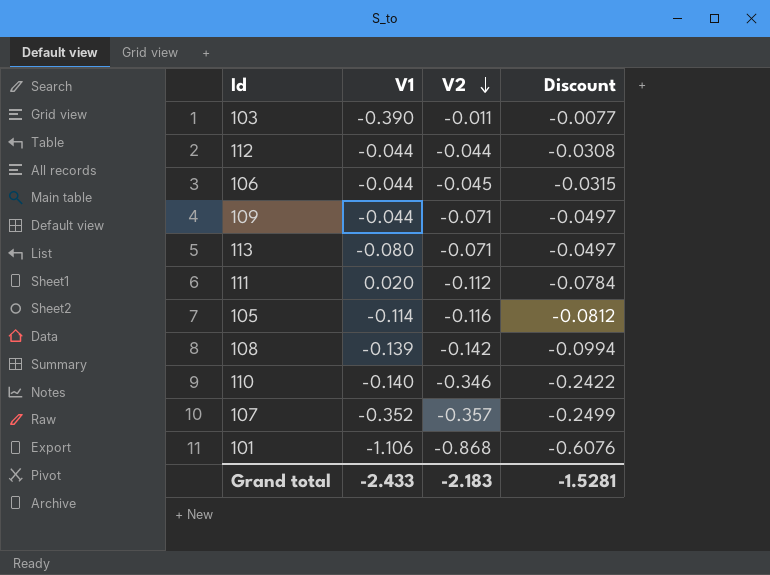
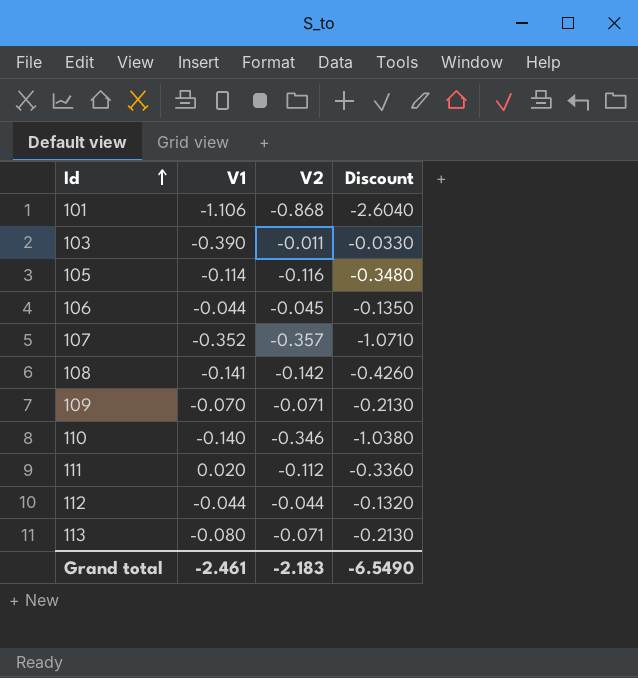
row order: V2 descending -> Id ascending
column Discount | formula: [V2] * 0.7 -> [V2] * 3
108 | V1: -0.139 -> -0.141
109 | V1: -0.044 -> -0.070
Grand total | V1: -2.433 -> -2.461
Grand total | Discount: -1.5281 -> -6.5490

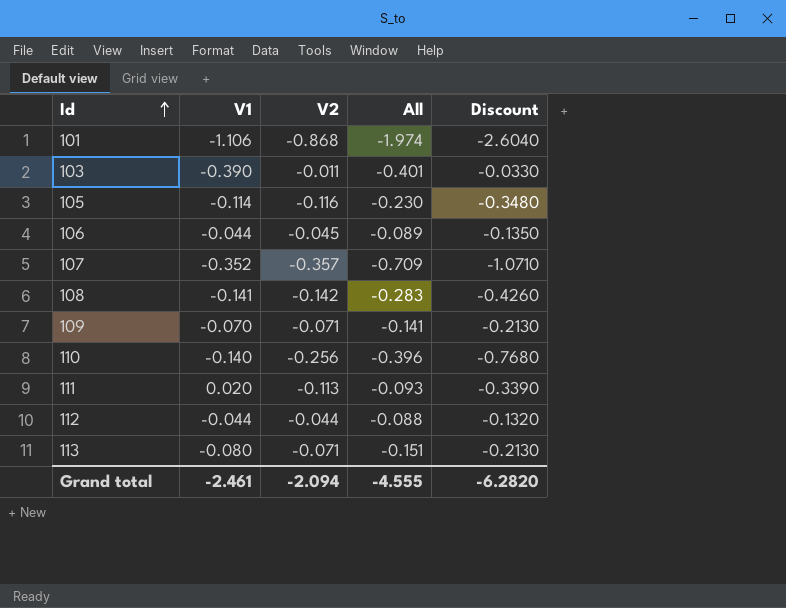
column All | formula: none -> [V1] + [V2]
110 | V2: -0.346 -> -0.256
110 | Discount: -1.0380 -> -0.7680
111 | V2: -0.112 -> -0.113
111 | Discount: -0.3360 -> -0.3390
Grand total | V2: -2.183 -> -2.094
Grand total | Discount: -6.5490 -> -6.2820

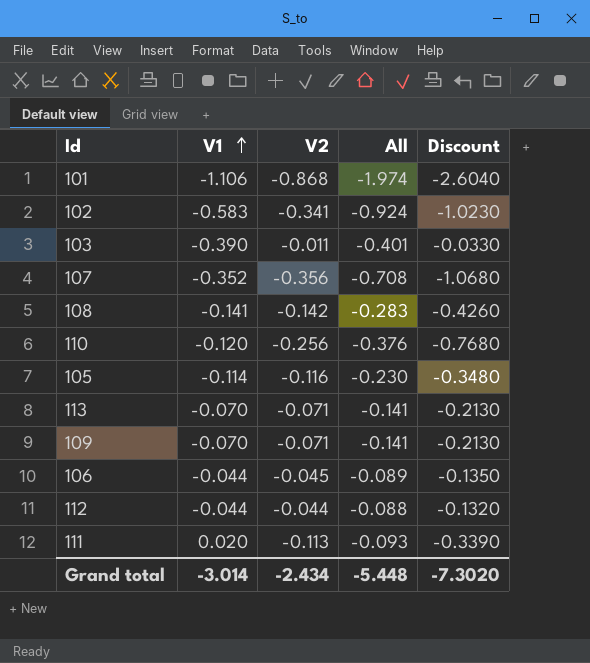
row order: Id ascending -> V1 ascending
row 102: none -> -0.583 | -0.341 | -0.924 | -1.0230
107 | V2: -0.357 -> -0.356
107 | All: -0.709 -> -0.708
107 | Discount: -1.0710 -> -1.0680
110 | V1: -0.140 -> -0.120
110 | All: -0.396 -> -0.376
113 | V1: -0.080 -> -0.070
113 | All: -0.151 -> -0.141
Grand total | V1: -2.461 -> -3.014
Grand total | V2: -2.094 -> -2.434
Grand total | All: -4.555 -> -5.448
Grand total | Discount: -6.2820 -> -7.3020

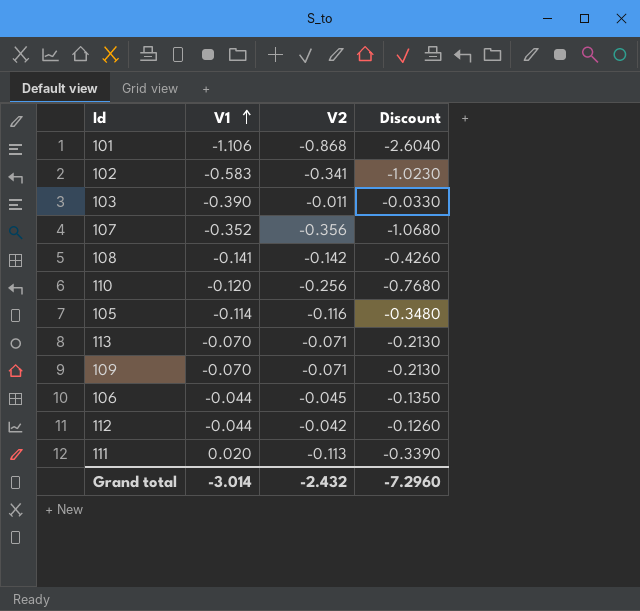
column All | formula: [V1] + [V2] -> none
112 | V2: -0.044 -> -0.042
112 | Discount: -0.1320 -> -0.1260
Grand total | V2: -2.434 -> -2.432
Grand total | Discount: -7.3020 -> -7.2960

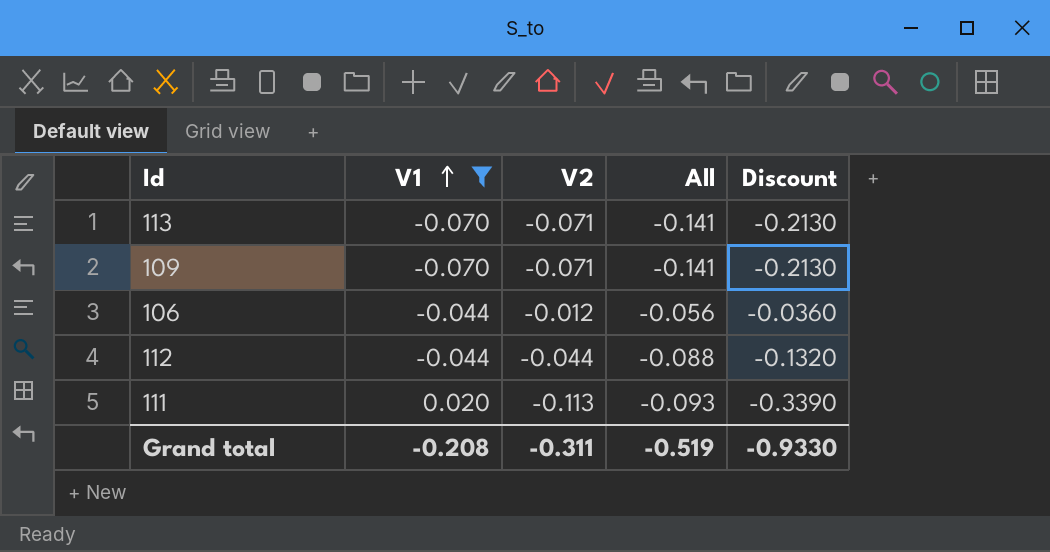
filter: none -> V1 >= -0.070
column All | formula: none -> [V1] + [V2]
106 | V2: -0.045 -> -0.012
106 | Discount: -0.1350 -> -0.0360
112 | V2: -0.042 -> -0.044
112 | Discount: -0.1260 -> -0.1320
Grand total | V1: -3.014 -> -0.208
Grand total | V2: -2.432 -> -0.311
Grand total | Discount: -7.2960 -> -0.9330

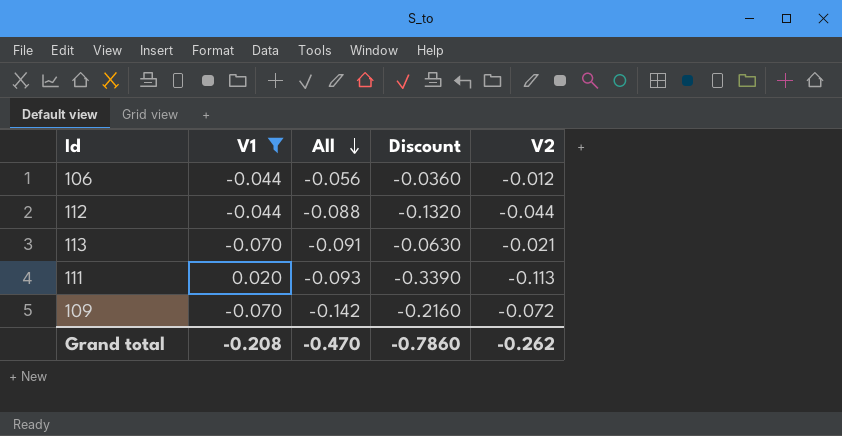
row order: V1 ascending -> All descending
column V2 | position: 3 -> 5
113 | All: -0.141 -> -0.091
113 | Discount: -0.2130 -> -0.0630
113 | V2: -0.071 -> -0.021
109 | All: -0.141 -> -0.142
109 | Discount: -0.2130 -> -0.2160
109 | V2: -0.071 -> -0.072
Grand total | All: -0.519 -> -0.470
Grand total | Discount: -0.9330 -> -0.7860
Grand total | V2: -0.311 -> -0.262

